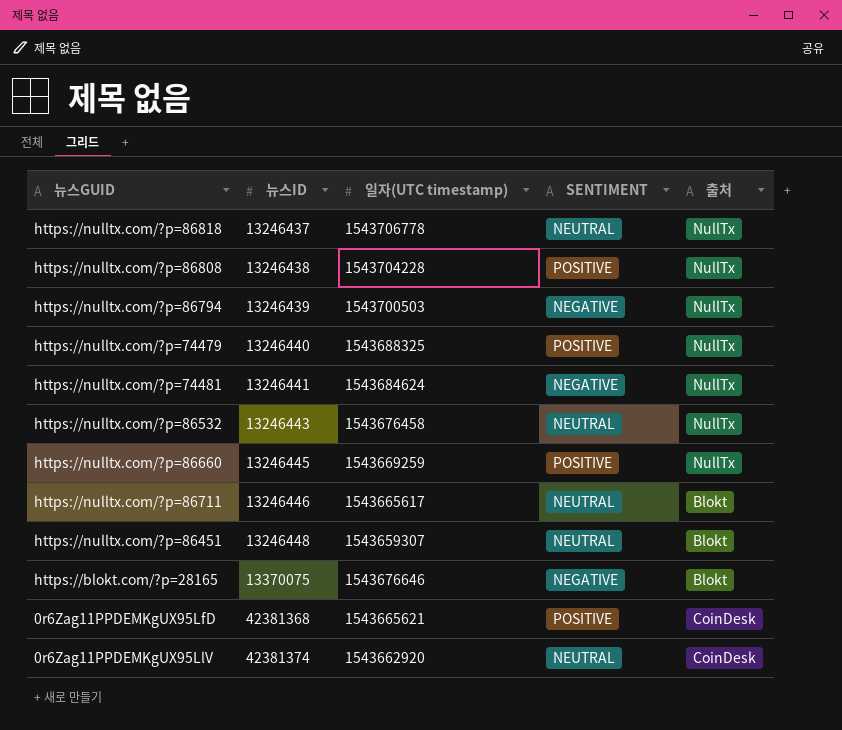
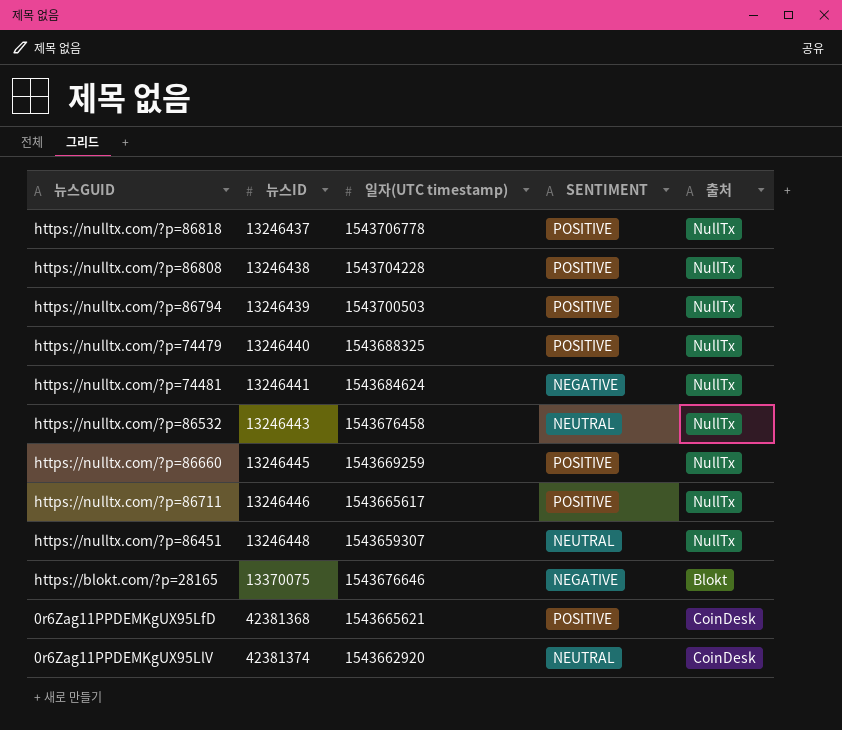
https://nulltx.com/?p=86818 | SENTIMENT: NEUTRAL -> POSITIVE
https://nulltx.com/?p=86794 | SENTIMENT: NEGATIVE -> POSITIVE
https://nulltx.com/?p=86711 | SENTIMENT: NEUTRAL -> POSITIVE
https://nulltx.com/?p=86711 | 출처: Blokt -> NullTx
https://nulltx.com/?p=86451 | 출처: Blokt -> NullTx

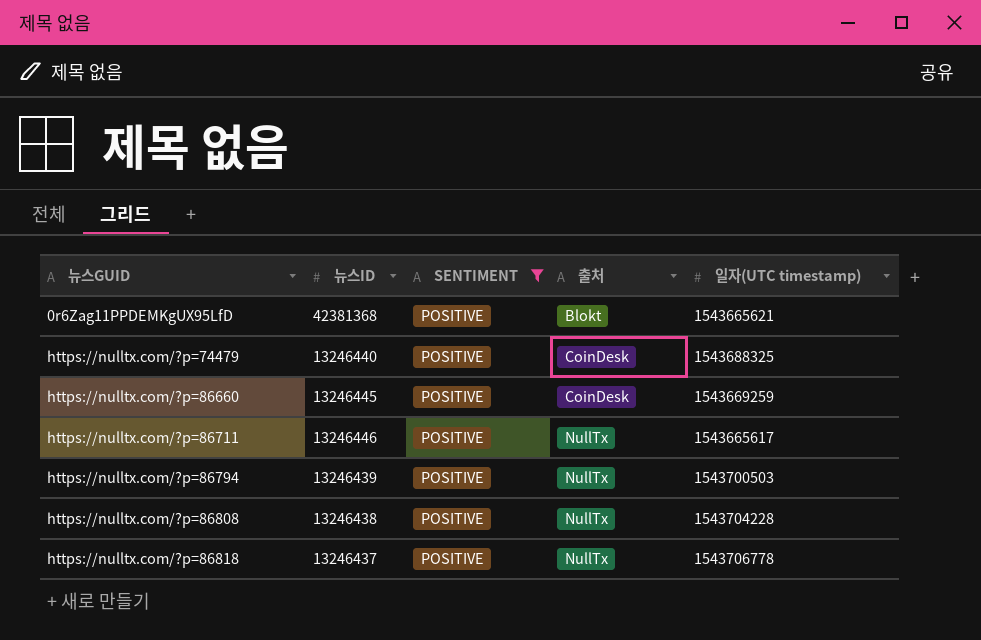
filter: none -> SENTIMENT = POSITIVE
row order: 뉴스ID ascending -> 뉴스GUID ascending
column 일자(UTC timestamp) | position: 3 -> 5
0r6Zag11PPDEMKgUX95LfD | 출처: CoinDesk -> Blokt
https://nulltx.com/?p=74479 | 출처: NullTx -> CoinDesk
https://nulltx.com/?p=86660 | 출처: NullTx -> CoinDesk

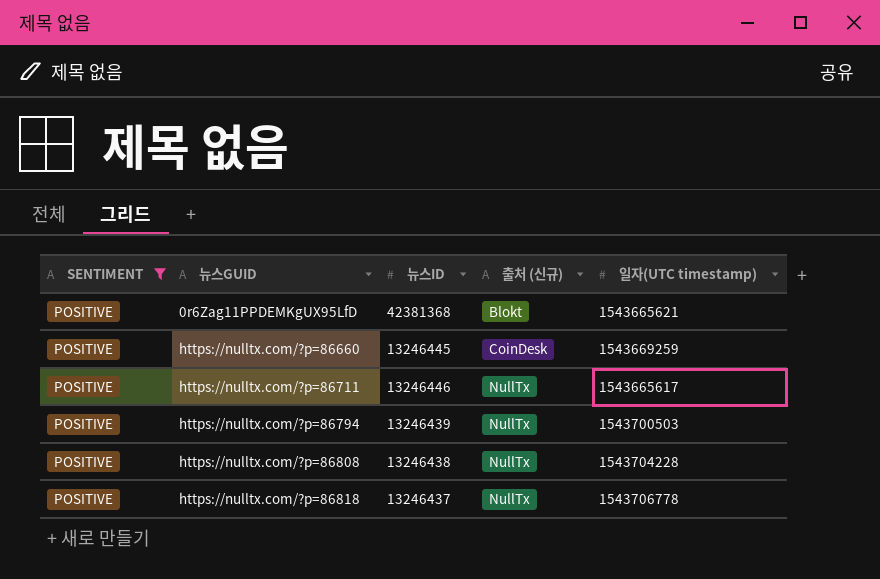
column SENTIMENT | position: 3 -> 1
column name: 출처 -> 출처 (신규)
row https://nulltx.com/?p=74479: 13246440 | POSITIVE | CoinDesk | 1543688325 -> none

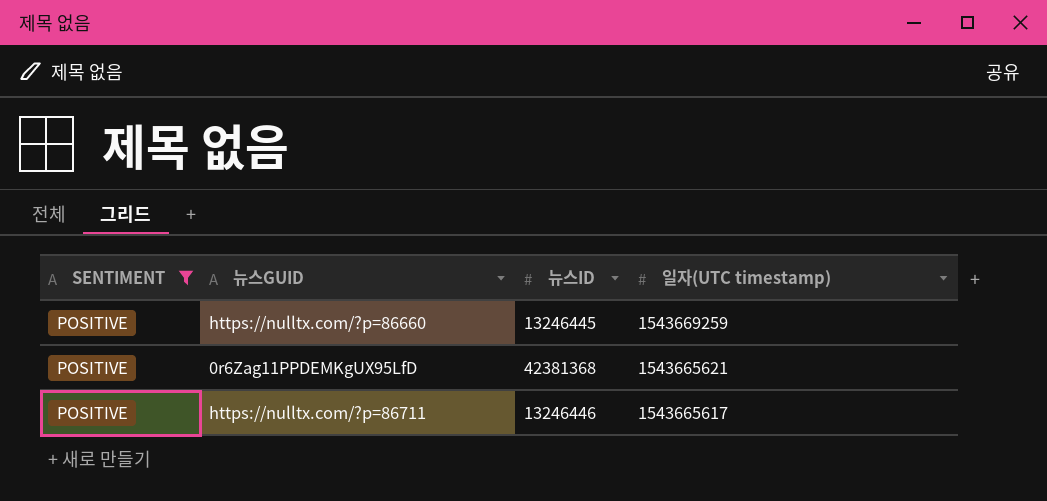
row order: 뉴스GUID ascending -> 일자(UTC timestamp) descending
column 출처 (신규) | position: 4 -> none
row https://nulltx.com/?p=86794: POSITIVE | 13246439 | NullTx | 1543700503 -> none
row https://nulltx.com/?p=86808: POSITIVE | 13246438 | NullTx | 1543704228 -> none
row https://nulltx.com/?p=86818: POSITIVE | 13246437 | NullTx | 1543706778 -> none

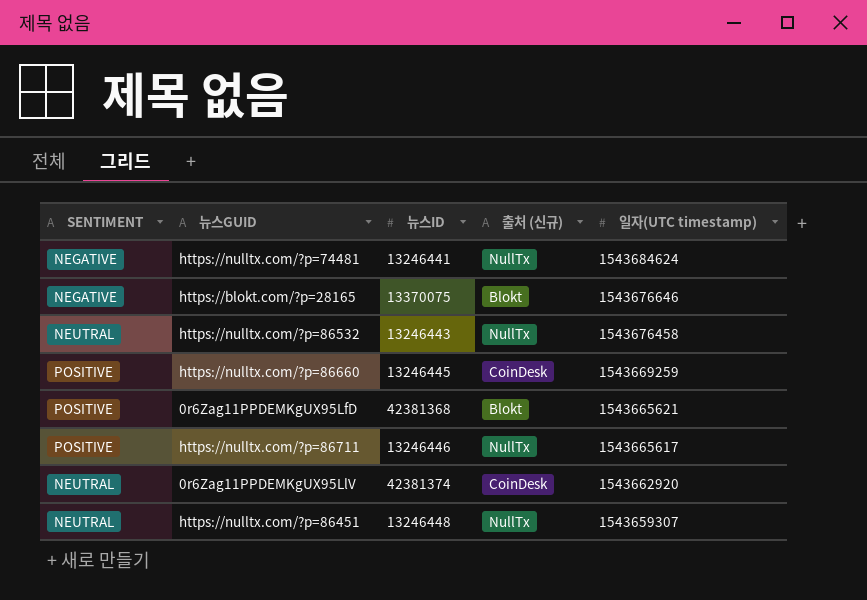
filter: SENTIMENT = POSITIVE -> none
column 출처 (신규) | position: none -> 4

